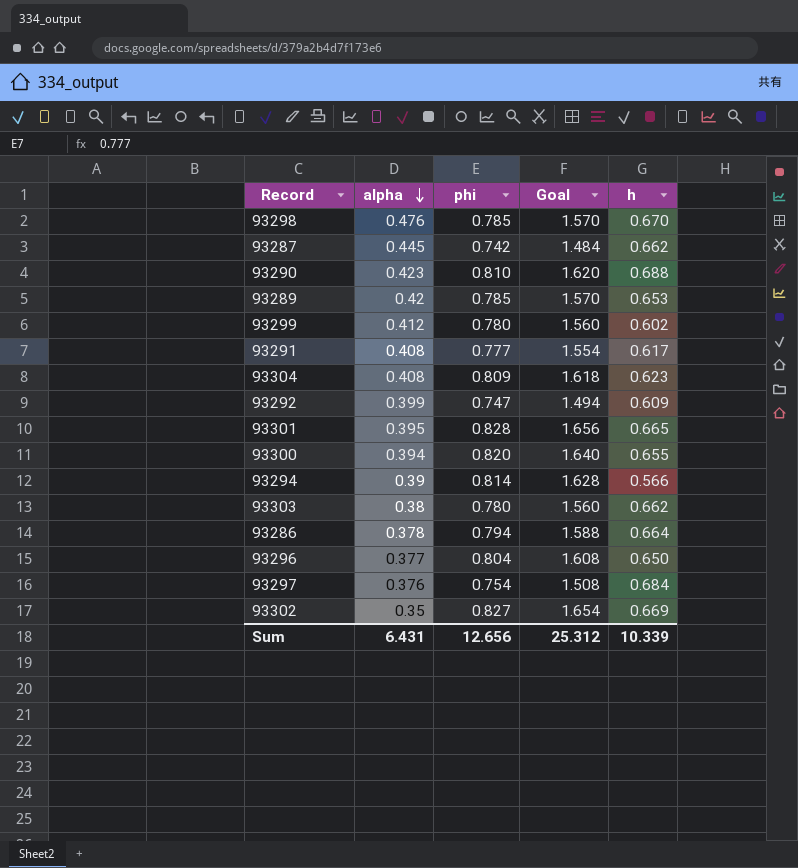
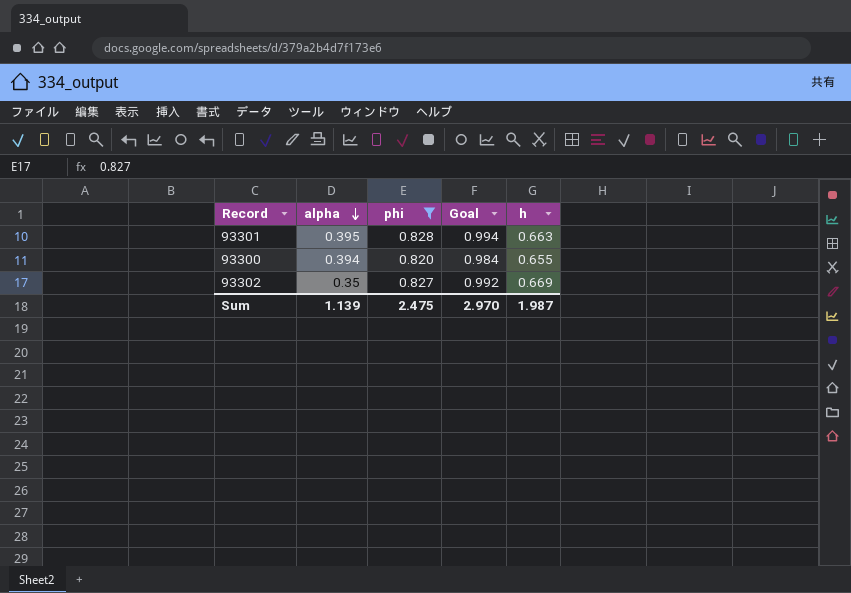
filter: none -> phi >= 0.820
column Goal | formula: [phi] * 2 -> [phi] * 1.2
93301 | h: 0.665 -> 0.663
Sum | alpha: 6.431 -> 1.139
Sum | phi: 12.656 -> 2.475
Sum | Goal: 25.312 -> 2.970
Sum | h: 10.339 -> 1.987

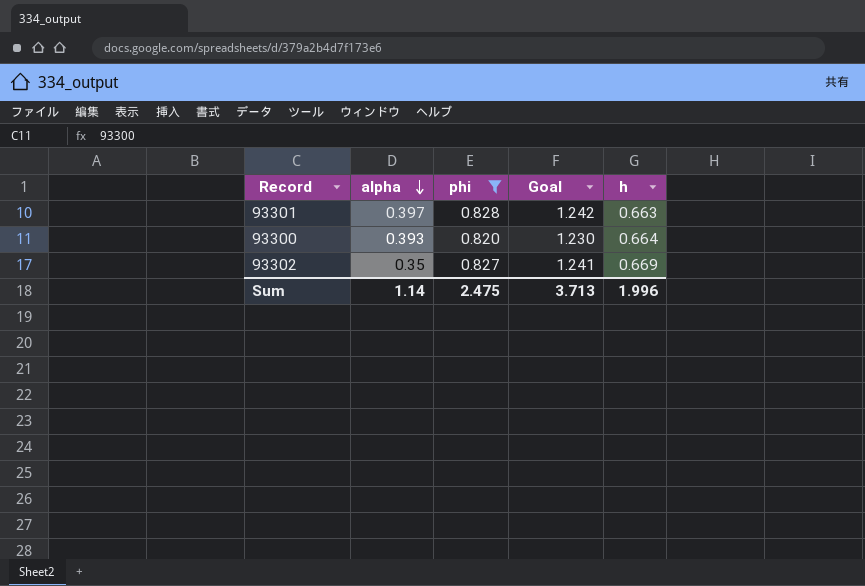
column Goal | formula: [phi] * 1.2 -> [phi] * 1.5
93301 | alpha: 0.395 -> 0.397
93300 | alpha: 0.394 -> 0.393
93300 | h: 0.655 -> 0.664
Sum | alpha: 1.139 -> 1.14
Sum | Goal: 2.970 -> 3.713
Sum | h: 1.987 -> 1.996

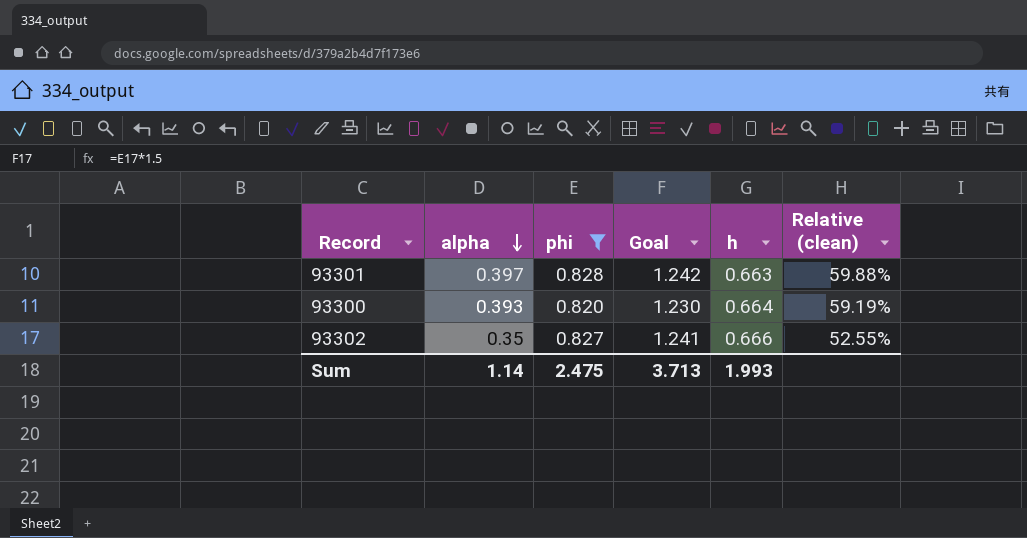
column Relative (clean) | formula: none -> [alpha] / [h]
93302 | h: 0.669 -> 0.666
Sum | h: 1.996 -> 1.993

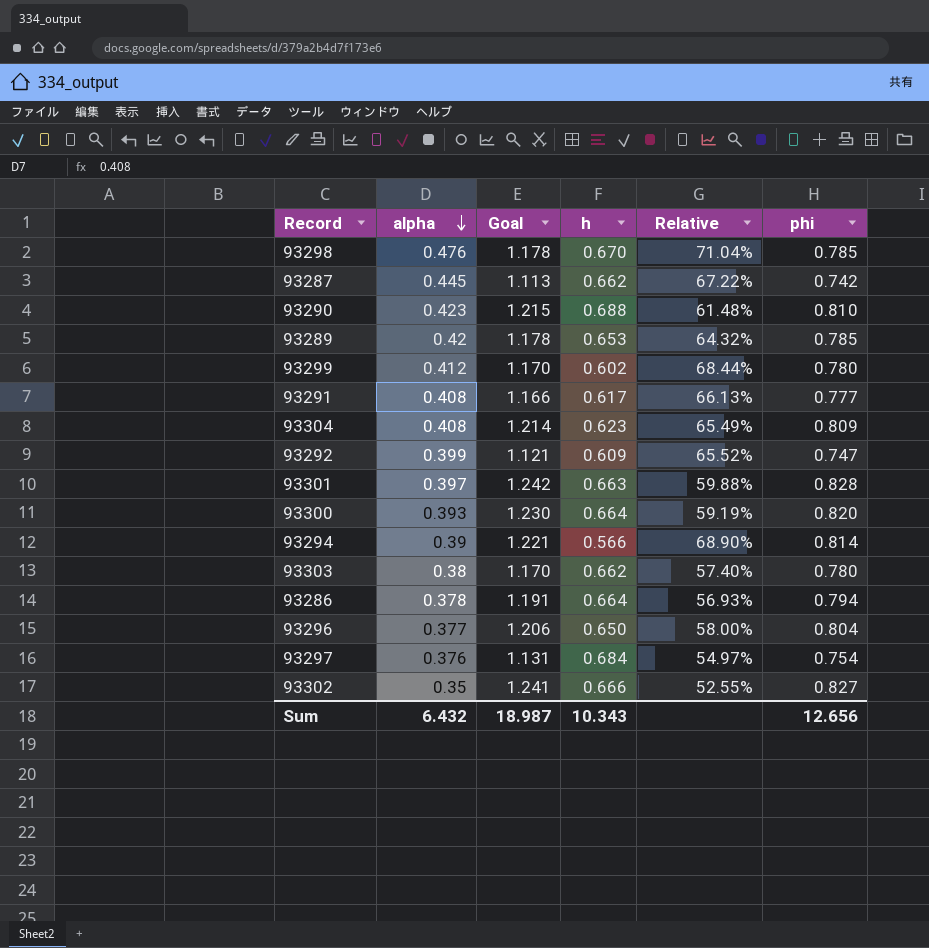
filter: phi >= 0.820 -> none
column name: Relative (clean) -> Relative
column phi | position: 3 -> 6
Sum | alpha: 1.14 -> 6.432
Sum | Goal: 3.713 -> 18.987
Sum | h: 1.993 -> 10.343
Sum | phi: 2.475 -> 12.656

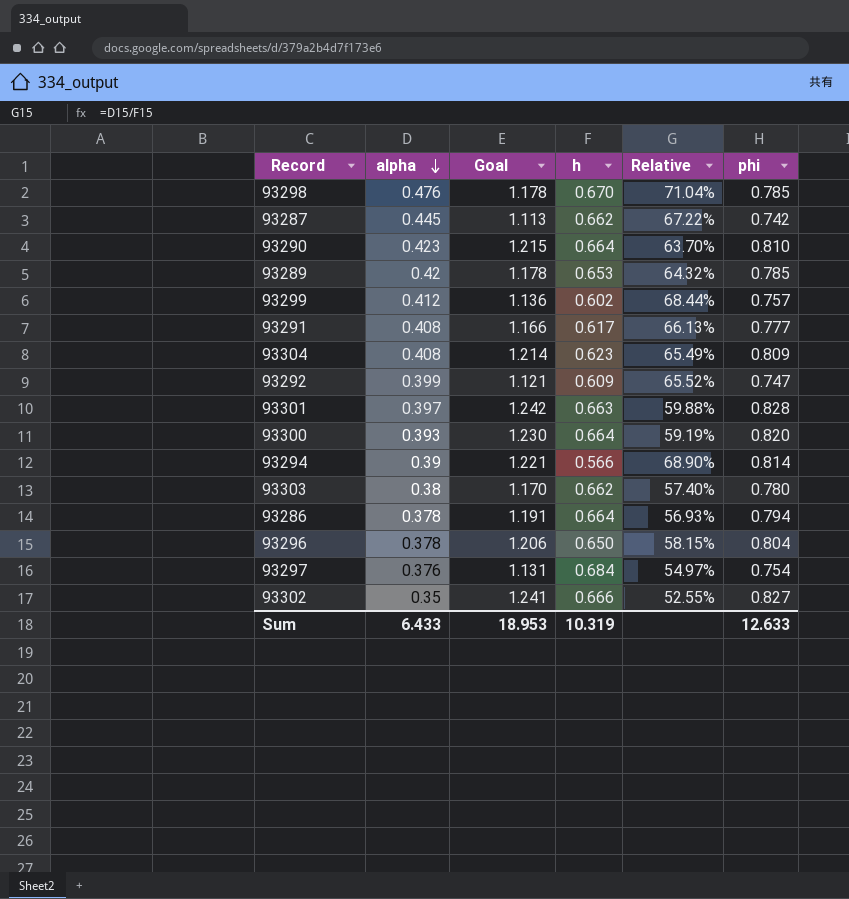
93290 | h: 0.688 -> 0.664
93290 | Relative: 61.48% -> 63.70%
93299 | Goal: 1.170 -> 1.136
93299 | phi: 0.780 -> 0.757
93296 | alpha: 0.377 -> 0.378
93296 | Relative: 58.00% -> 58.15%
Sum | alpha: 6.432 -> 6.433
Sum | Goal: 18.987 -> 18.953
Sum | h: 10.343 -> 10.319
Sum | phi: 12.656 -> 12.633

